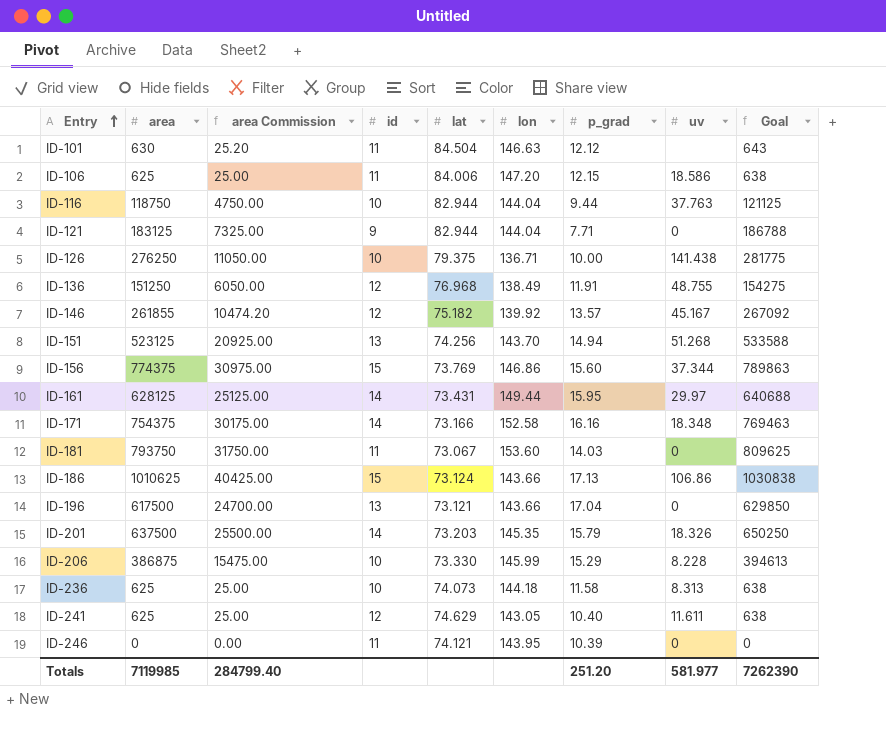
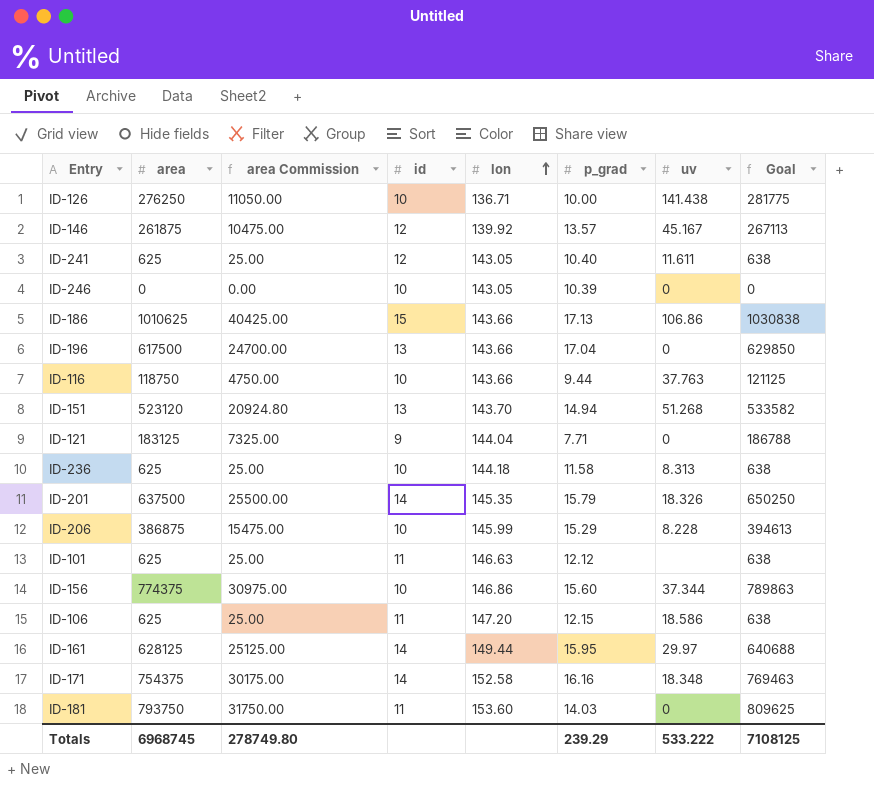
row order: Entry ascending -> lon ascending
column lat | position: 5 -> none
row ID-136: 151250 | 6050.00 | 12 | 76.968 | 138.49 | 11.91 | 48.755 | 154275 -> none
ID-146 | area: 261855 -> 261875
ID-146 | area Commission: 10474.20 -> 10475.00
ID-146 | Goal: 267092 -> 267113
ID-246 | id: 11 -> 10
ID-246 | lon: 143.95 -> 143.05
ID-116 | lon: 144.04 -> 143.66
ID-151 | area: 523125 -> 523120
ID-151 | area Commission: 20925.00 -> 20924.80
ID-151 | Goal: 533588 -> 533582
ID-101 | area: 630 -> 625
ID-101 | area Commission: 25.20 -> 25.00
ID-101 | Goal: 643 -> 638
ID-156 | id: 15 -> 10
Totals | area: 7119985 -> 6968745
Totals | area Commission: 284799.40 -> 278749.80
Totals | p_grad: 251.20 -> 239.29
Totals | uv: 581.977 -> 533.222
Totals | Goal: 7262390 -> 7108125

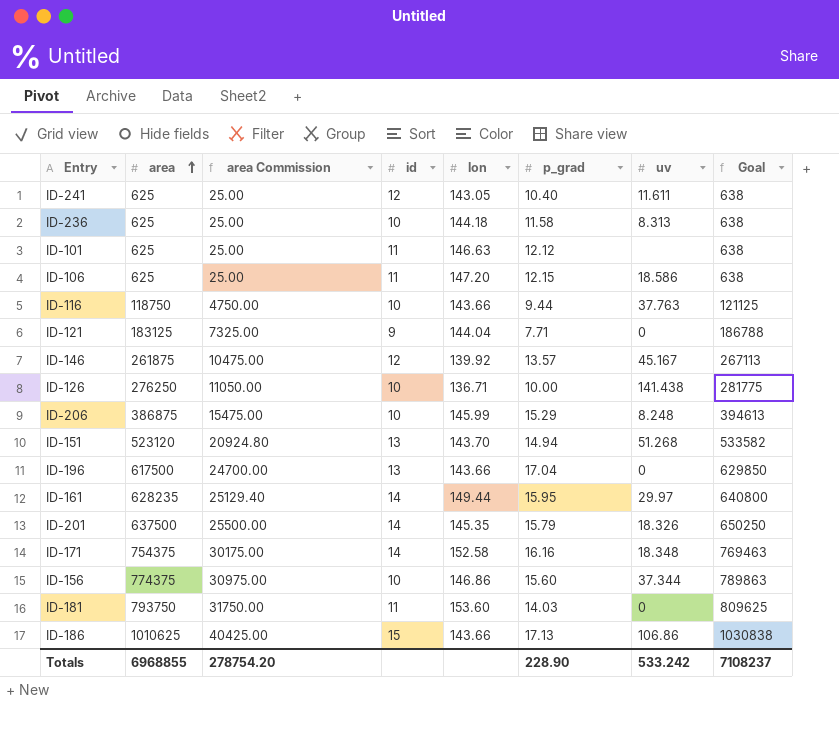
row order: lon ascending -> area ascending
row ID-246: 0 | 0.00 | 10 | 143.05 | 10.39 | 0 | 0 -> none
ID-206 | uv: 8.228 -> 8.248
ID-161 | area: 628125 -> 628235
ID-161 | area Commission: 25125.00 -> 25129.40
ID-161 | Goal: 640688 -> 640800
Totals | area: 6968745 -> 6968855
Totals | area Commission: 278749.80 -> 278754.20
Totals | p_grad: 239.29 -> 228.90
Totals | uv: 533.222 -> 533.242
Totals | Goal: 7108125 -> 7108237

